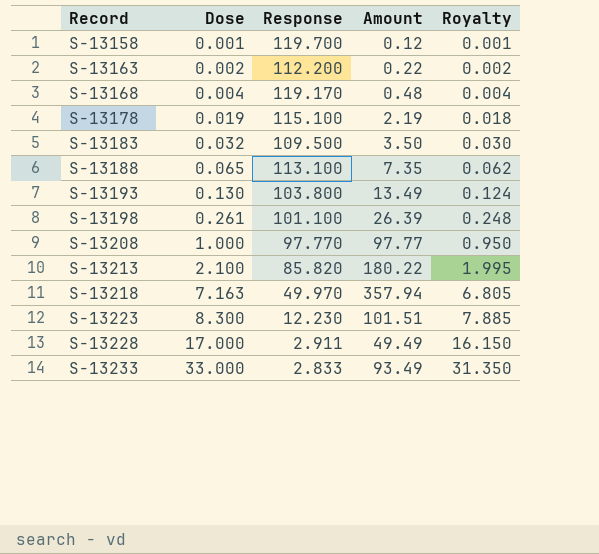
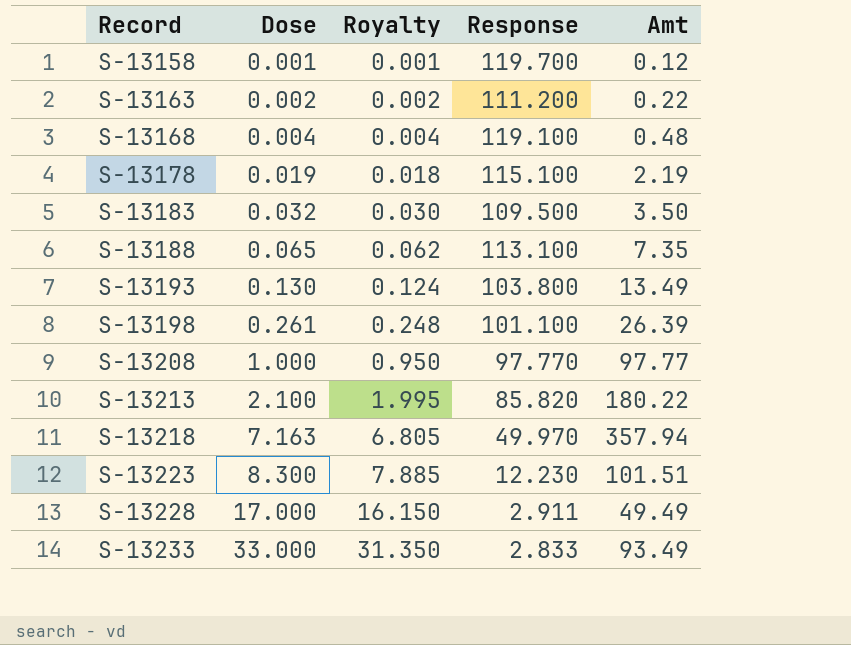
column Royalty | position: 5 -> 3
column name: Amount -> Amt
S-13163 | Response: 112.200 -> 111.200
S-13168 | Response: 119.170 -> 119.100

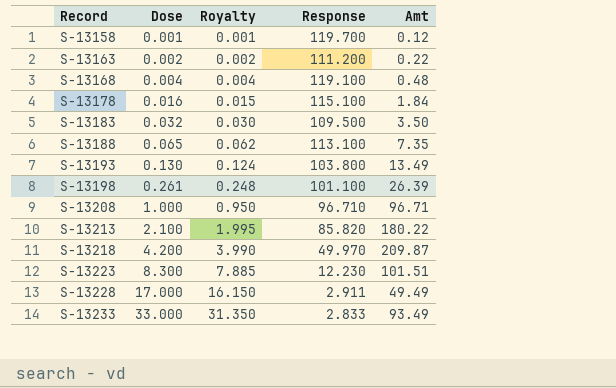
S-13178 | Dose: 0.019 -> 0.016
S-13178 | Royalty: 0.018 -> 0.015
S-13178 | Amt: 2.19 -> 1.84
S-13208 | Response: 97.770 -> 96.710
S-13208 | Amt: 97.77 -> 96.71
S-13218 | Dose: 7.163 -> 4.200
S-13218 | Royalty: 6.805 -> 3.990
S-13218 | Amt: 357.94 -> 209.87

